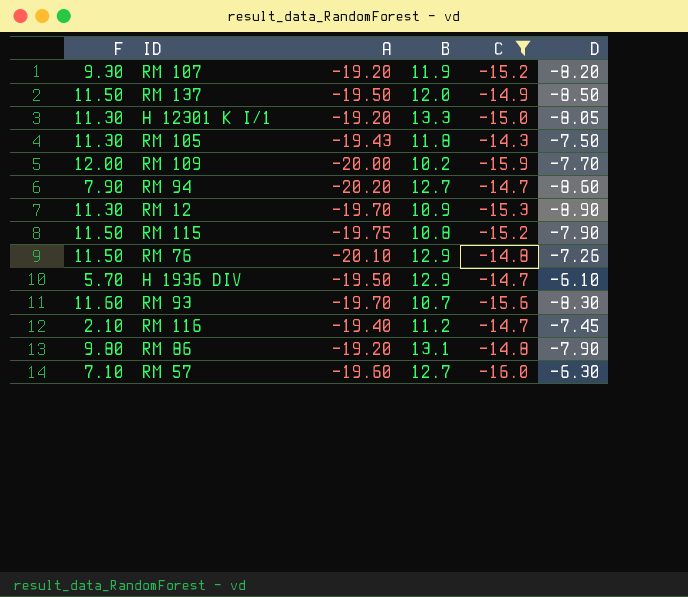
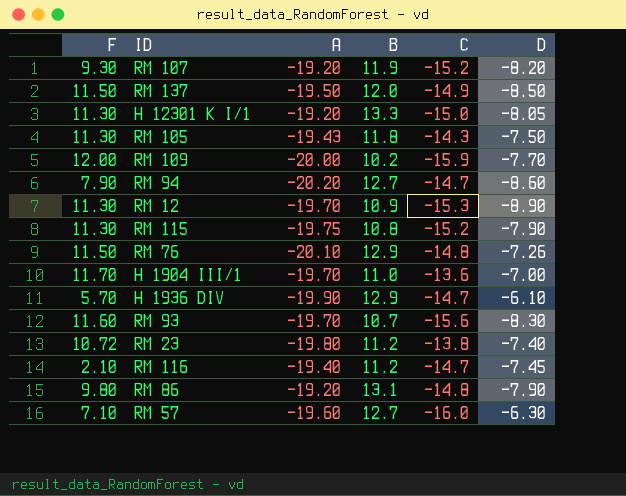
filter: C <= -14.3 -> none
RM 115 | F: 11.50 -> 11.30
H 1936 DIV | A: -19.50 -> -19.90

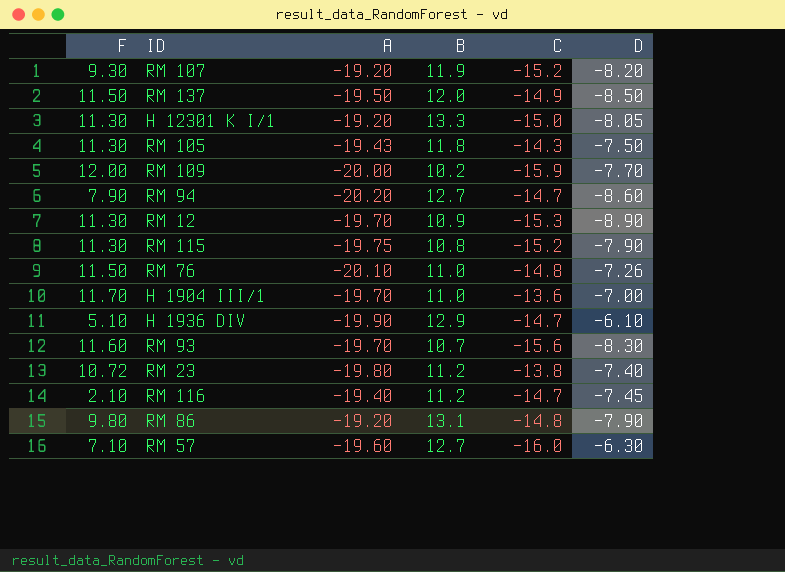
RM 76 | B: 12.9 -> 11.0
H 1936 DIV | F: 5.70 -> 5.10

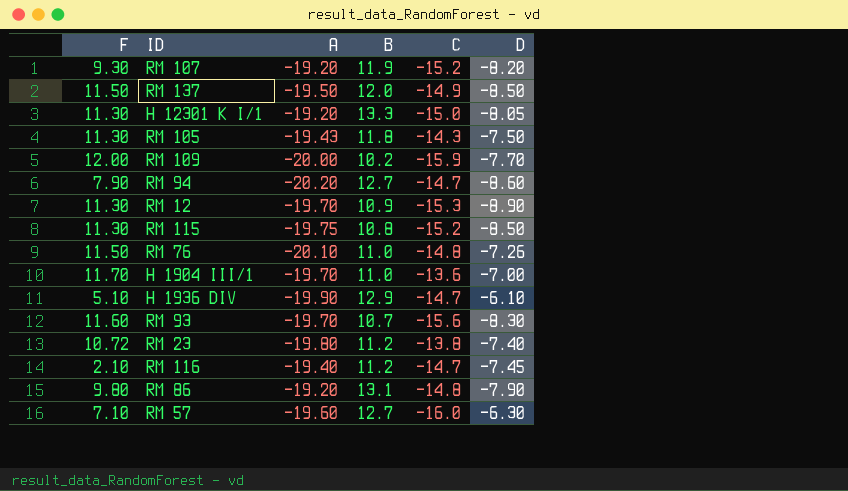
RM 115 | D: -7.90 -> -8.50

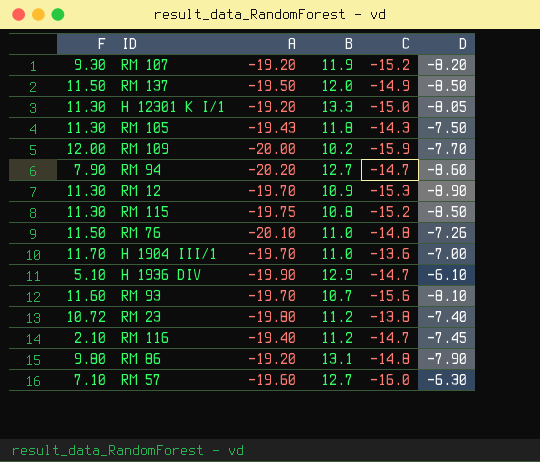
RM 93 | D: -8.30 -> -8.10

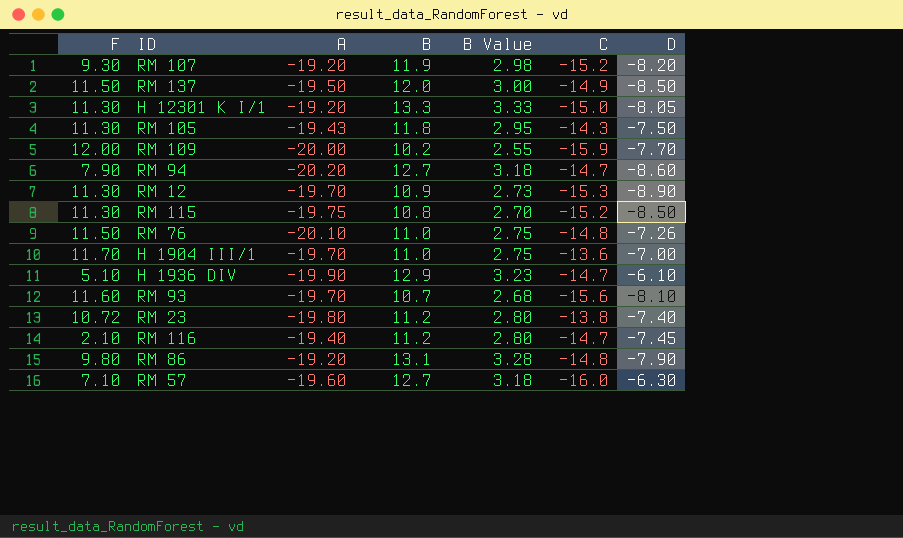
column B Value | formula: none -> [B] * 0.25

